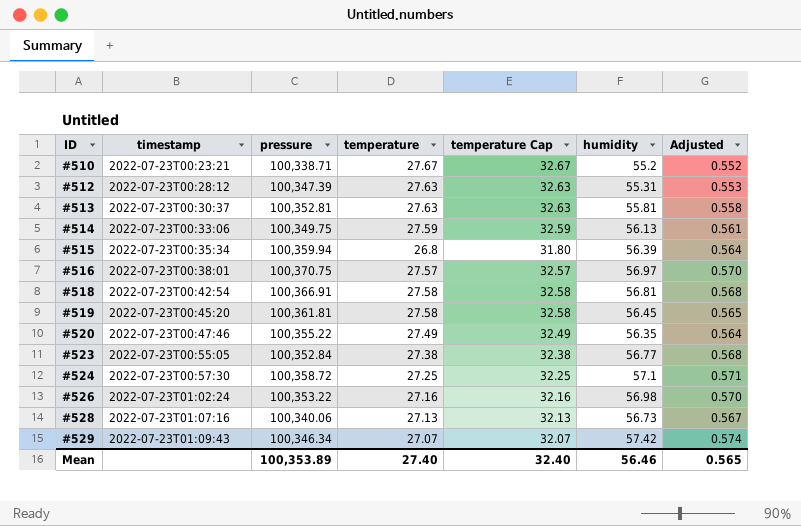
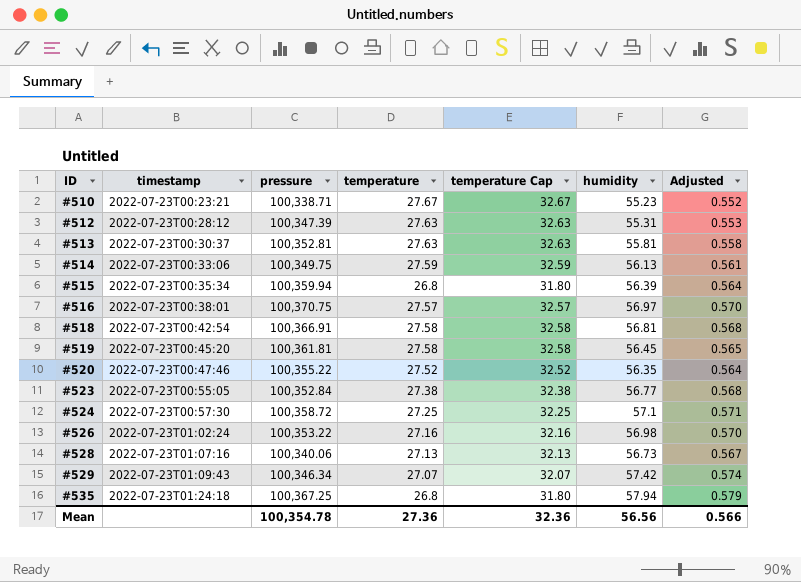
#510 | humidity: 55.2 -> 55.23
#520 | temperature: 27.49 -> 27.52
#520 | temperature Cap: 32.49 -> 32.52
row #535: none -> 2022-07-23T01:24:18 | 100,367.25 | 26.8 | 31.80 | 57.94 | 0.579
Mean | pressure: 100,353.89 -> 100,354.78
Mean | temperature: 27.40 -> 27.36
Mean | temperature Cap: 32.40 -> 32.36
Mean | humidity: 56.46 -> 56.56
Mean | Adjusted: 0.565 -> 0.566

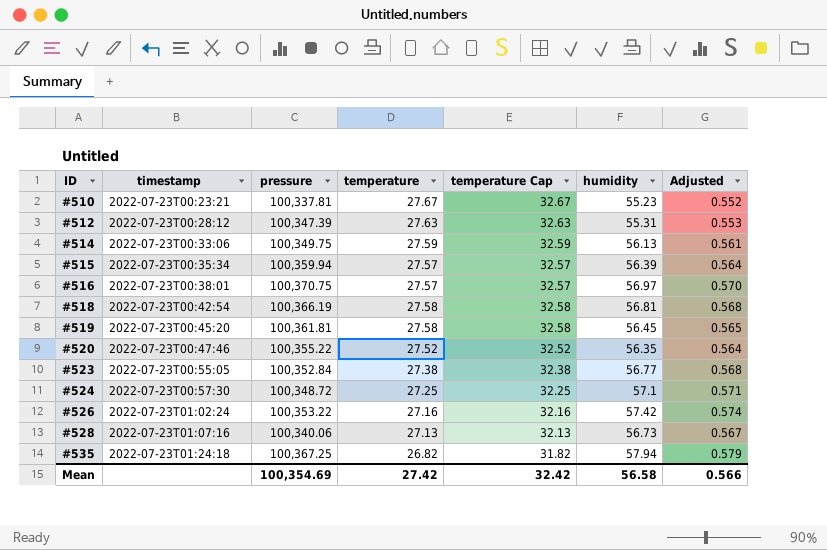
row #513: 2022-07-23T00:30:37 | 100,352.81 | 27.63 | 32.63 | 55.81 | 0.558 -> none
row #529: 2022-07-23T01:09:43 | 100,346.34 | 27.07 | 32.07 | 57.42 | 0.574 -> none
#510 | pressure: 100,338.71 -> 100,337.81
#515 | temperature: 26.8 -> 27.57
#515 | temperature Cap: 31.80 -> 32.57
#518 | pressure: 100,366.91 -> 100,366.19
#524 | pressure: 100,358.72 -> 100,348.72
#526 | humidity: 56.98 -> 57.42
#526 | Adjusted: 0.570 -> 0.574
#535 | temperature: 26.8 -> 26.82
#535 | temperature Cap: 31.80 -> 31.82
Mean | pressure: 100,354.78 -> 100,354.69
Mean | temperature: 27.36 -> 27.42
Mean | temperature Cap: 32.36 -> 32.42
Mean | humidity: 56.56 -> 56.58

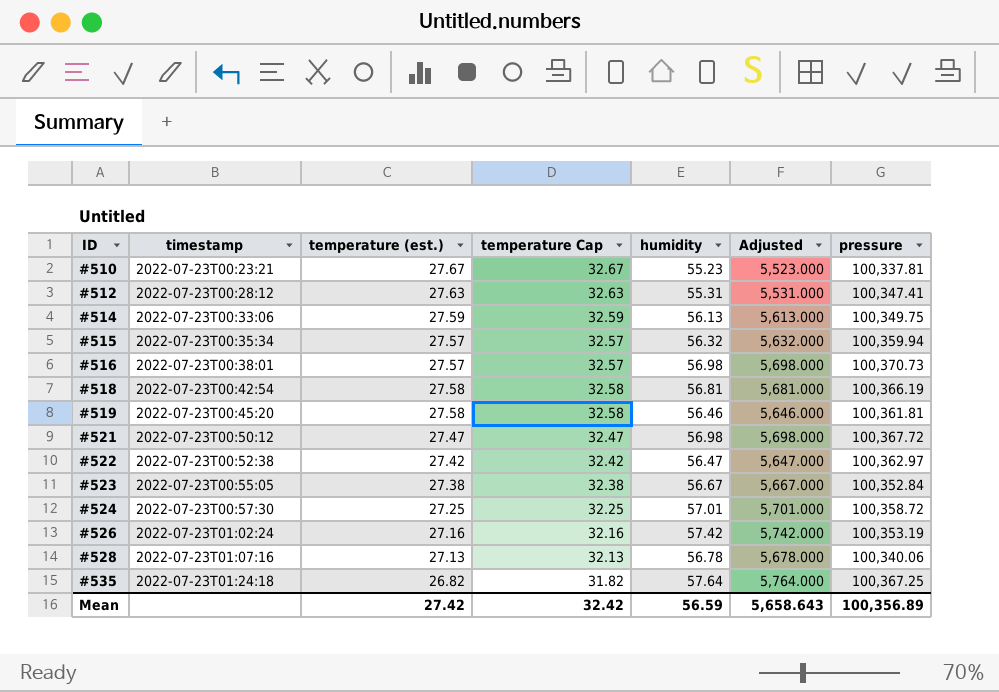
column name: temperature -> temperature (est.)
column Adjusted | formula: [humidity] * 0.01 -> [humidity] * 100
column pressure | position: 3 -> 7
row #520: 2022-07-23T00:47:46 | 100,355.22 | 27.52 | 32.52 | 56.35 | 0.564 -> none
#512 | pressure: 100,347.39 -> 100,347.41
#515 | humidity: 56.39 -> 56.32
#516 | humidity: 56.97 -> 56.98
#516 | pressure: 100,370.75 -> 100,370.73
#519 | humidity: 56.45 -> 56.46
row #521: none -> 2022-07-23T00:50:12 | 27.47 | 32.47 | 56.98 | 5,698.000 | 100,367.72
row #522: none -> 2022-07-23T00:52:38 | 27.42 | 32.42 | 56.47 | 5,647.000 | 100,362.97
#523 | humidity: 56.77 -> 56.67
#524 | humidity: 57.1 -> 57.01
#524 | pressure: 100,348.72 -> 100,358.72
#526 | pressure: 100,353.22 -> 100,353.19
#528 | humidity: 56.73 -> 56.78
#535 | humidity: 57.94 -> 57.64
Mean | humidity: 56.58 -> 56.59
Mean | Adjusted: 0.566 -> 5,658.643
Mean | pressure: 100,354.69 -> 100,356.89

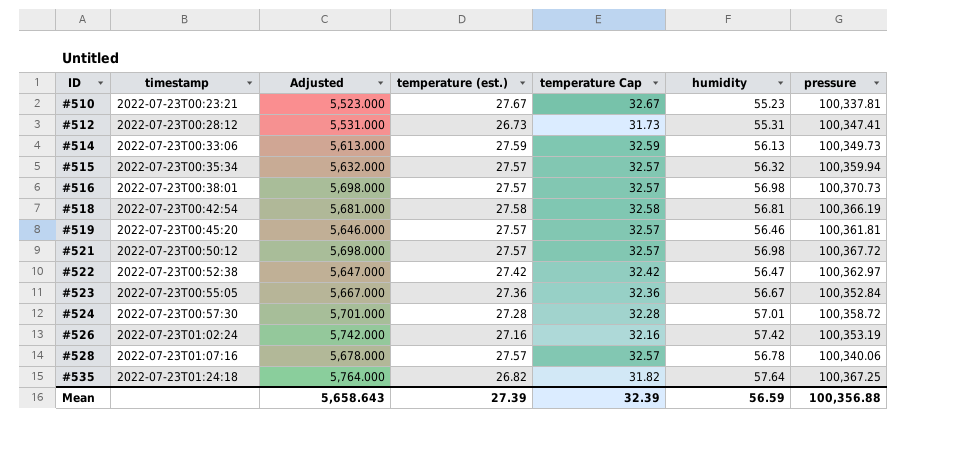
column Adjusted | position: 6 -> 3
#512 | temperature (est.): 27.63 -> 26.73
#512 | temperature Cap: 32.63 -> 31.73
#514 | pressure: 100,349.75 -> 100,349.73
#519 | temperature (est.): 27.58 -> 27.57
#519 | temperature Cap: 32.58 -> 32.57
#521 | temperature (est.): 27.47 -> 27.57
#521 | temperature Cap: 32.47 -> 32.57
#523 | temperature (est.): 27.38 -> 27.36
#523 | temperature Cap: 32.38 -> 32.36
#524 | temperature (est.): 27.25 -> 27.28
#524 | temperature Cap: 32.25 -> 32.28
#528 | temperature (est.): 27.13 -> 27.57
#528 | temperature Cap: 32.13 -> 32.57
Mean | temperature (est.): 27.42 -> 27.39
Mean | temperature Cap: 32.42 -> 32.39
Mean | pressure: 100,356.89 -> 100,356.88

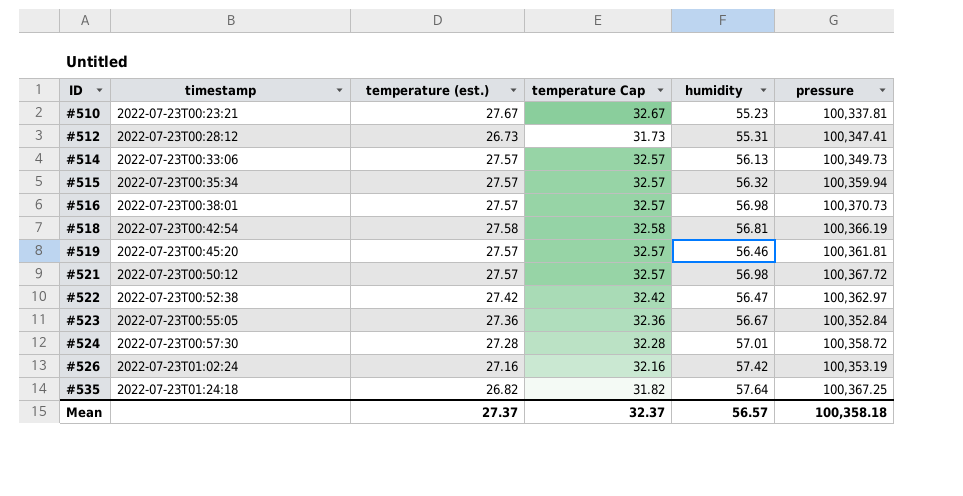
column Adjusted | formula: [humidity] * 100 -> none
row #528: 2022-07-23T01:07:16 | 5,678.000 | 27.57 | 32.57 | 56.78 | 100,340.06 -> none
#514 | temperature (est.): 27.59 -> 27.57
#514 | temperature Cap: 32.59 -> 32.57
Mean | temperature (est.): 27.39 -> 27.37
Mean | temperature Cap: 32.39 -> 32.37
Mean | humidity: 56.59 -> 56.57
Mean | pressure: 100,356.88 -> 100,358.18

